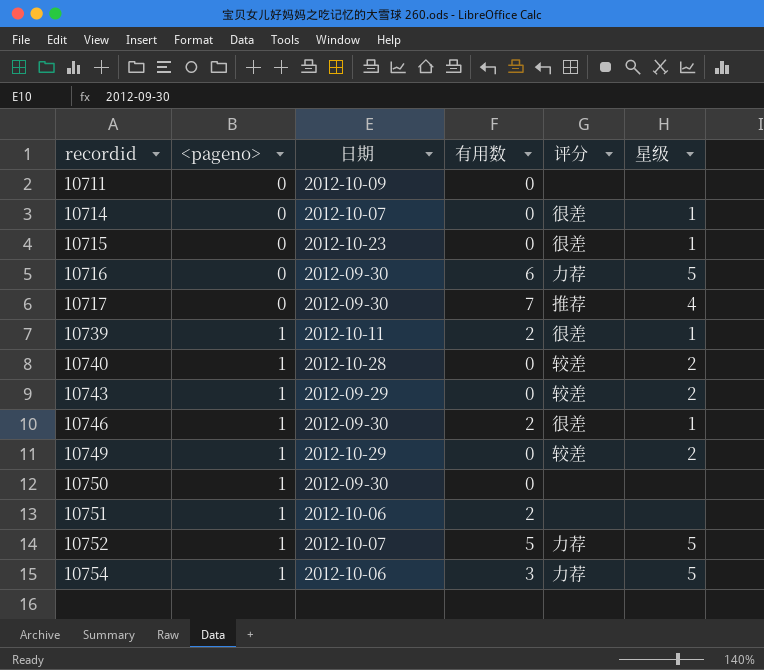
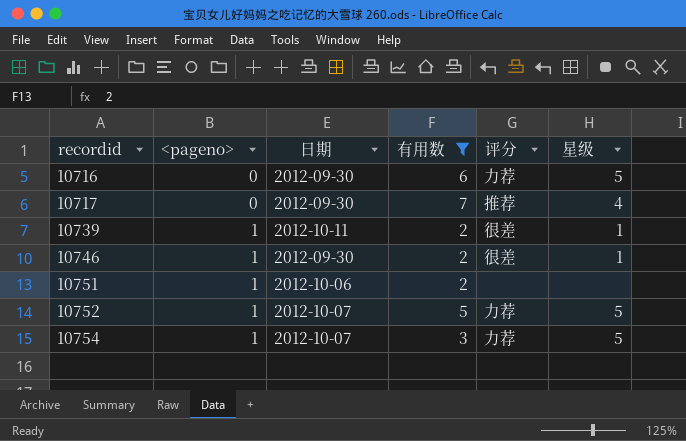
filter: none -> 有用数 != 0
10754 | 日期: 2012-10-06 -> 2012-10-07

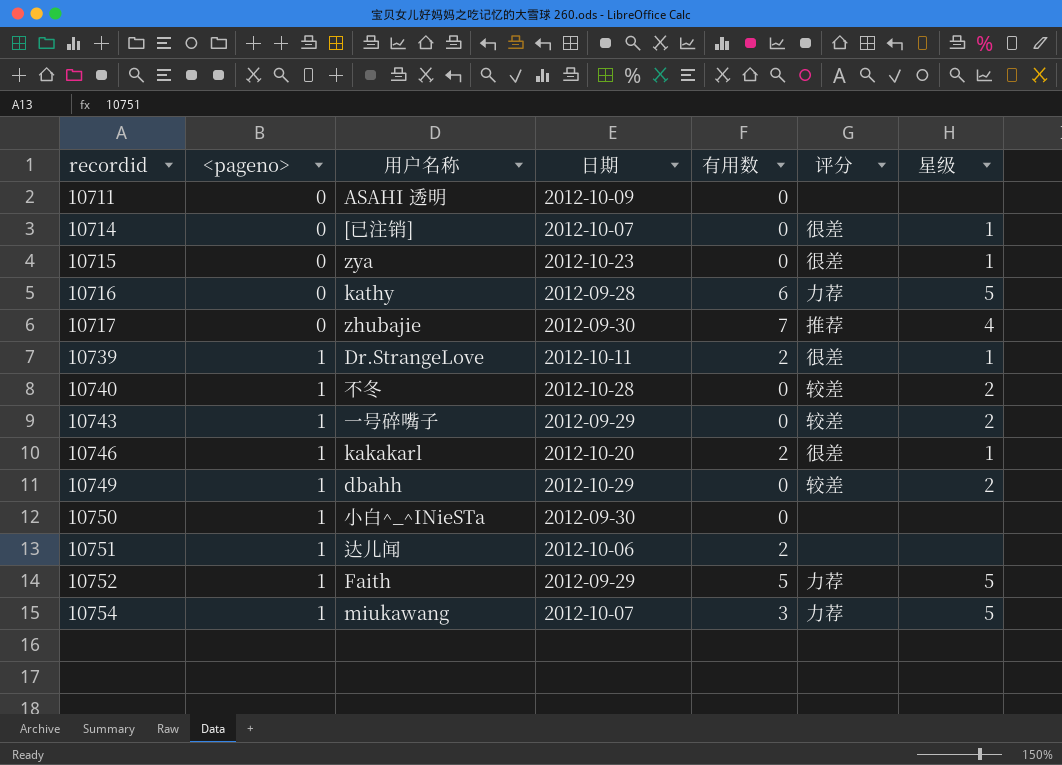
filter: 有用数 != 0 -> none
column 用户名称 | position: none -> 3
10716 | 日期: 2012-09-30 -> 2012-09-28
10746 | 日期: 2012-09-30 -> 2012-10-20
10752 | 日期: 2012-10-07 -> 2012-09-29

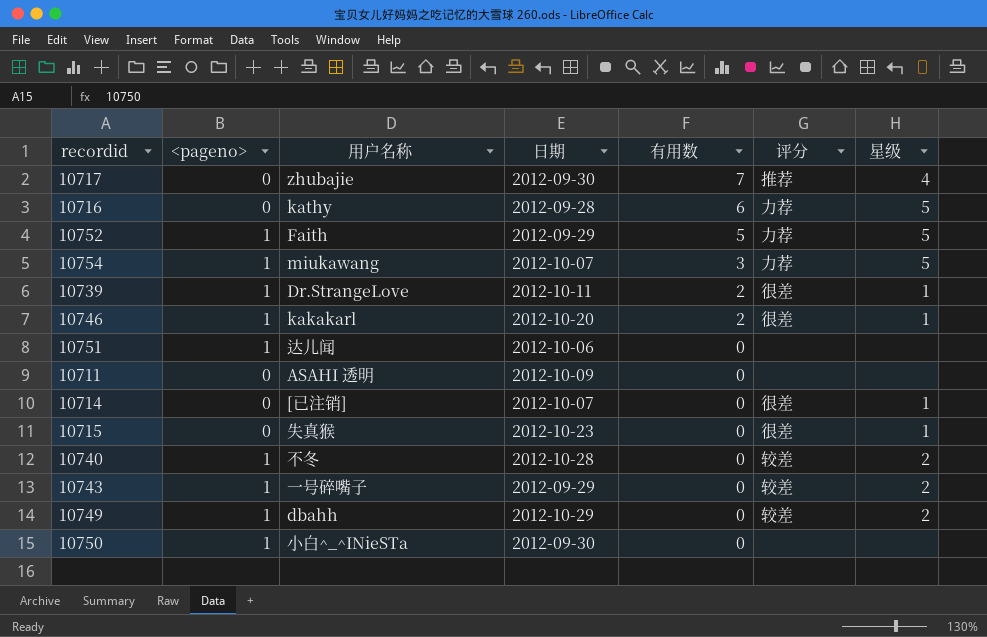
row order: recordid ascending -> 有用数 descending
10751 | 有用数: 2 -> 0
10715 | 用户名称: zya -> 失真猴

